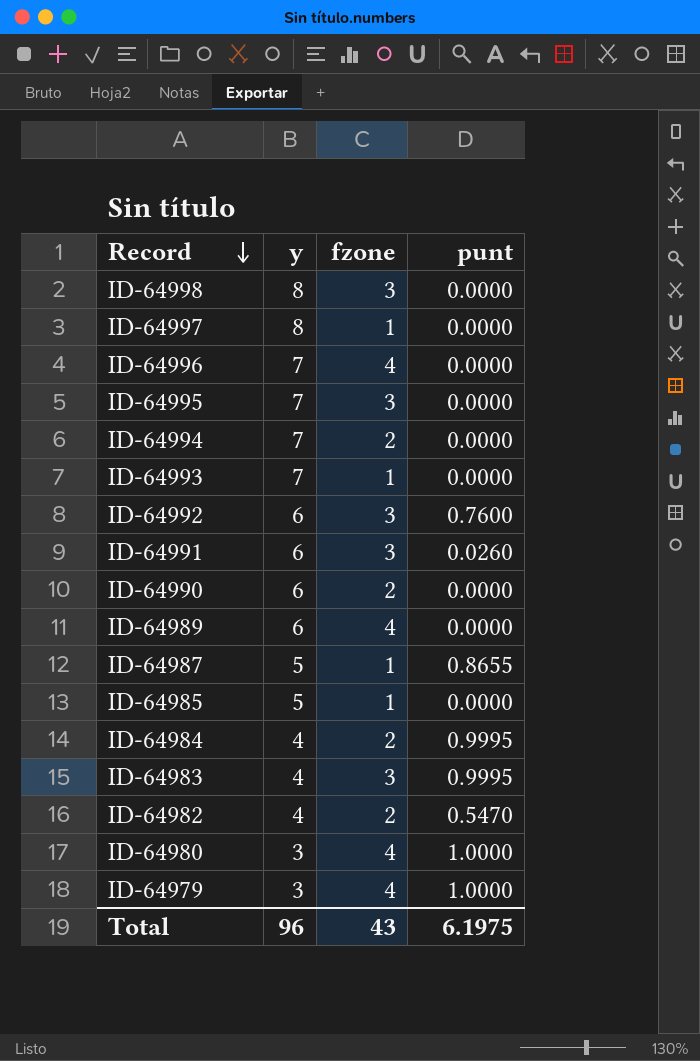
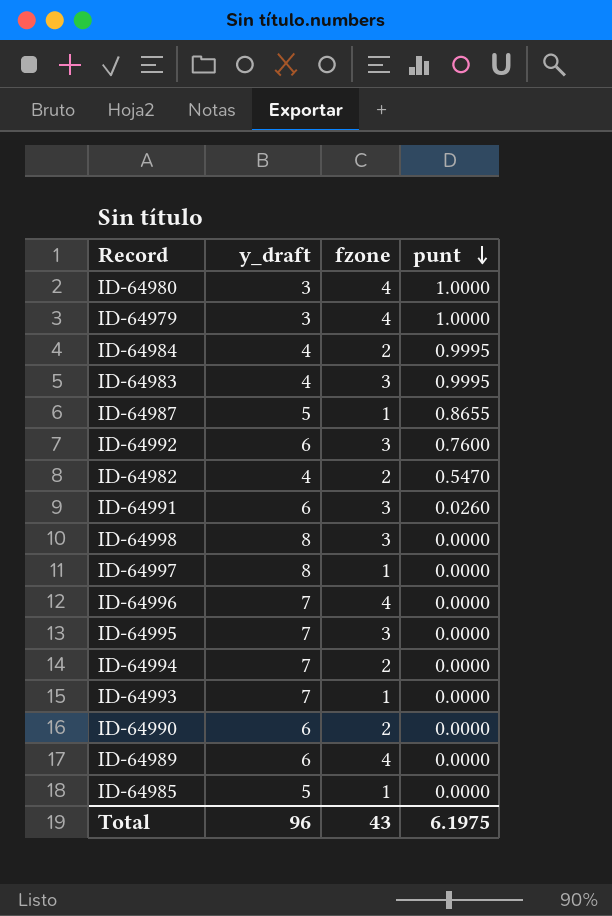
row order: Record descending -> punt descending
column name: y -> y_draft

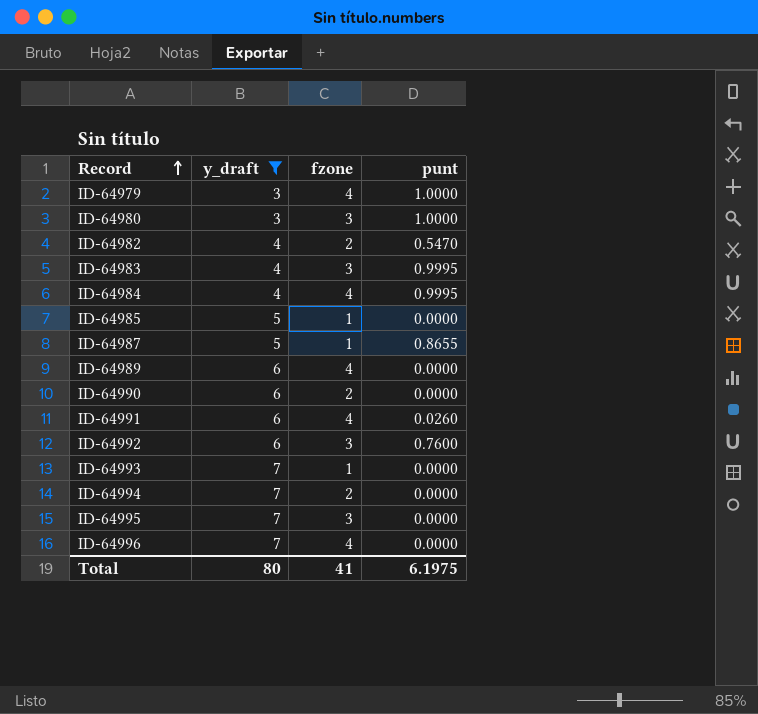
filter: none -> y_draft != 8
row order: punt descending -> Record ascending
ID-64980 | fzone: 4 -> 3
ID-64984 | fzone: 2 -> 4
ID-64991 | fzone: 3 -> 4
Total | y_draft: 96 -> 80
Total | fzone: 43 -> 41

